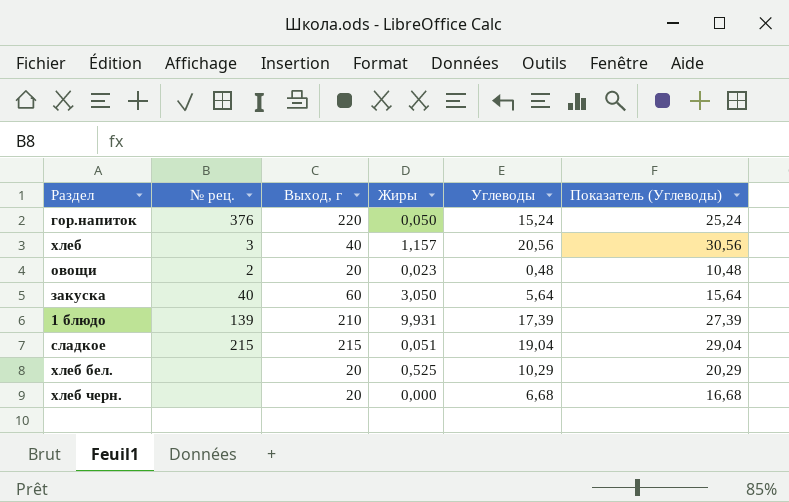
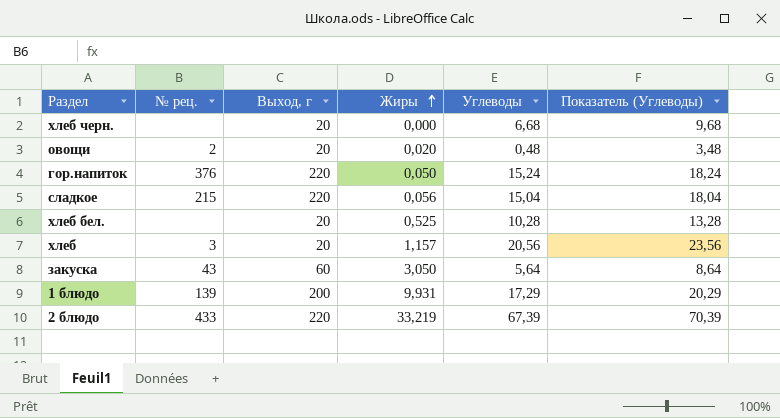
row order: none -> Жиры ascending
column Показатель (Углеводы) | formula: [Углеводы] + 10 -> [Углеводы] + 3
овощи | Жиры: 0,023 -> 0,020
сладкое | Выход, г: 215 -> 220
сладкое | Жиры: 0,051 -> 0,056
сладкое | Углеводы: 19,04 -> 15,04
хлеб бел. | Углеводы: 10,29 -> 10,28
хлеб | Выход, г: 40 -> 20
закуска | № рец.: 40 -> 43
1 блюдо | Выход, г: 210 -> 200
1 блюдо | Углеводы: 17,39 -> 17,29
row 2 блюдо: none -> 433 | 220 | 33,219 | 67,39 | 70,39

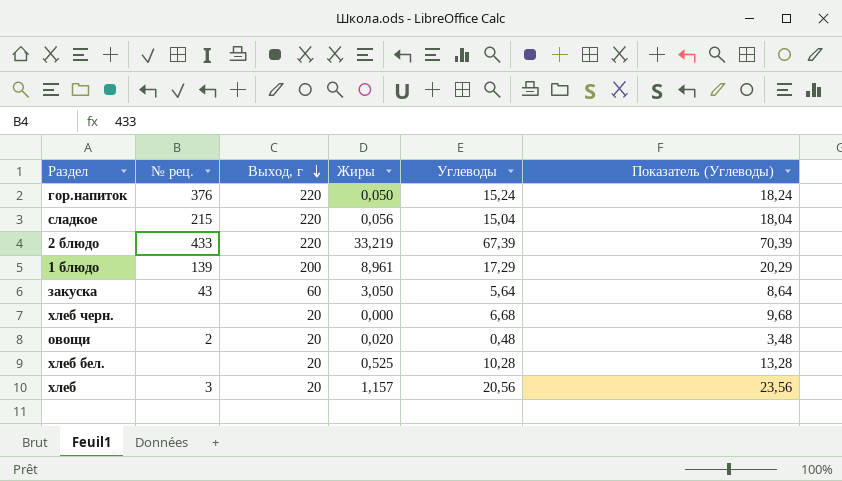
row order: Жиры ascending -> Выход, г descending
1 блюдо | Жиры: 9,931 -> 8,961

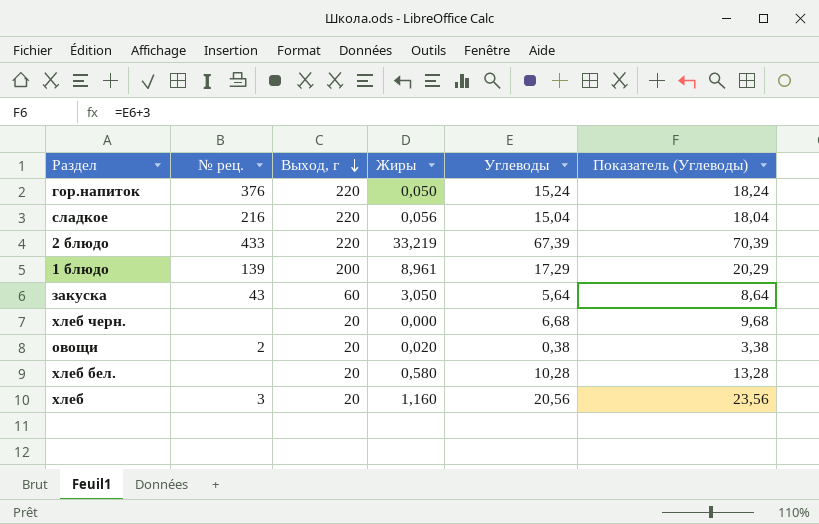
сладкое | № рец.: 215 -> 216
овощи | Углеводы: 0,48 -> 0,38
овощи | Показатель (Углеводы): 3,48 -> 3,38
хлеб бел. | Жиры: 0,525 -> 0,580
хлеб | Жиры: 1,157 -> 1,160

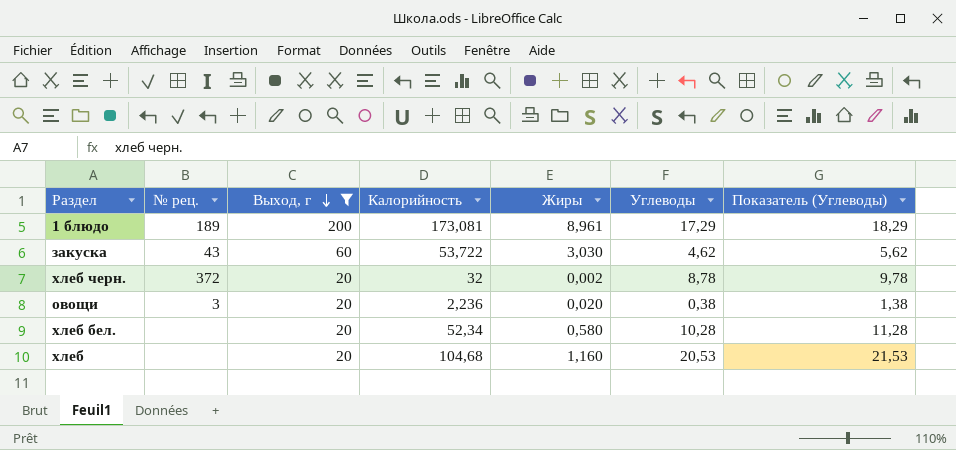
filter: none -> Выход, г != 220
column Калорийность | position: none -> 4
column Показатель (Углеводы) | formula: [Углеводы] + 3 -> [Углеводы] + 1
1 блюдо | № рец.: 139 -> 189
закуска | Жиры: 3,050 -> 3,030
закуска | Углеводы: 5,64 -> 4,62
хлеб черн. | № рец.: none -> 372
хлеб черн. | Жиры: 0,000 -> 0,002
хлеб черн. | Углеводы: 6,68 -> 8,78
овощи | № рец.: 2 -> 3
хлеб | № рец.: 3 -> none
хлеб | Углеводы: 20,56 -> 20,53

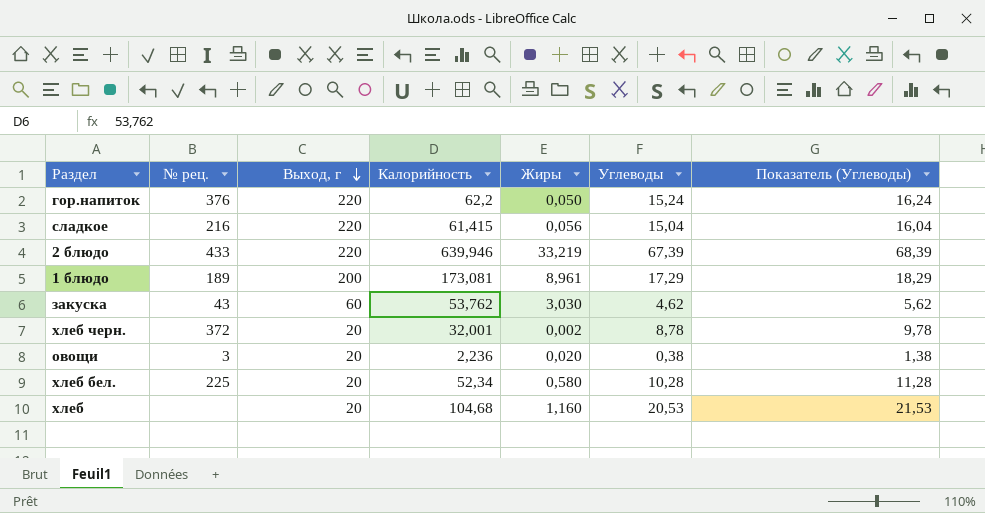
filter: Выход, г != 220 -> none
закуска | Калорийность: 53,722 -> 53,762
хлеб черн. | Калорийность: 32 -> 32,001
хлеб бел. | № рец.: none -> 225

